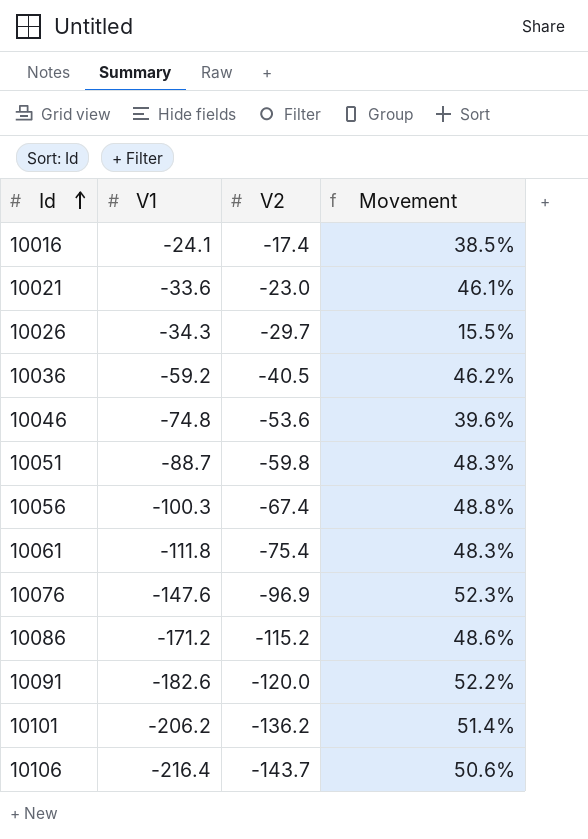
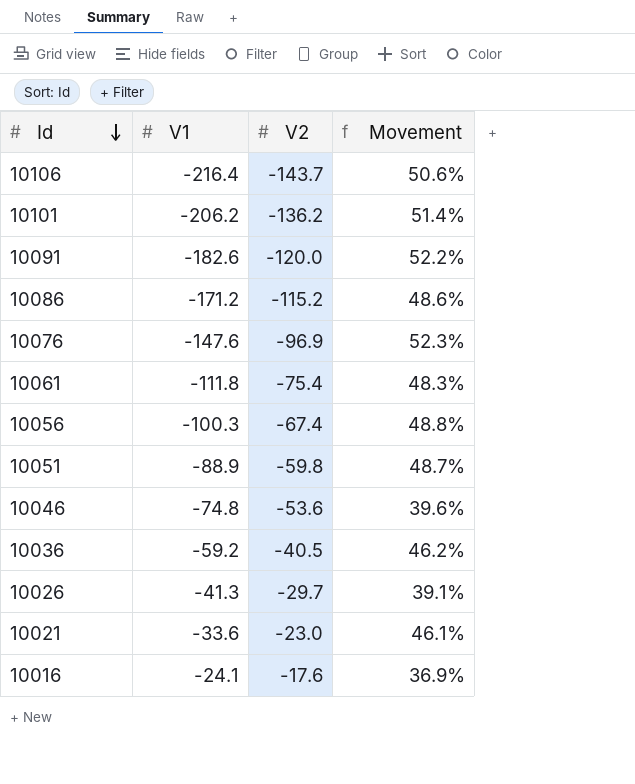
row order: Id ascending -> Id descending
10051 | V1: -88.7 -> -88.9
10051 | Movement: 48.3% -> 48.7%
10026 | V1: -34.3 -> -41.3
10026 | Movement: 15.5% -> 39.1%
10016 | V2: -17.4 -> -17.6
10016 | Movement: 38.5% -> 36.9%

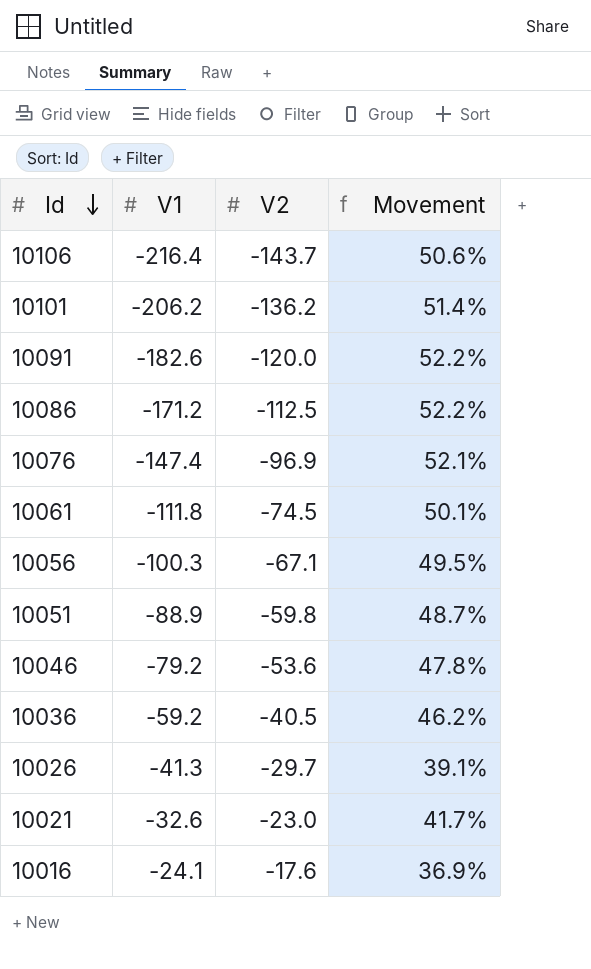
10086 | V2: -115.2 -> -112.5
10086 | Movement: 48.6% -> 52.2%
10076 | V1: -147.6 -> -147.4
10076 | Movement: 52.3% -> 52.1%
10061 | V2: -75.4 -> -74.5
10061 | Movement: 48.3% -> 50.1%
10056 | V2: -67.4 -> -67.1
10056 | Movement: 48.8% -> 49.5%
10046 | V1: -74.8 -> -79.2
10046 | Movement: 39.6% -> 47.8%
10021 | V1: -33.6 -> -32.6
10021 | Movement: 46.1% -> 41.7%

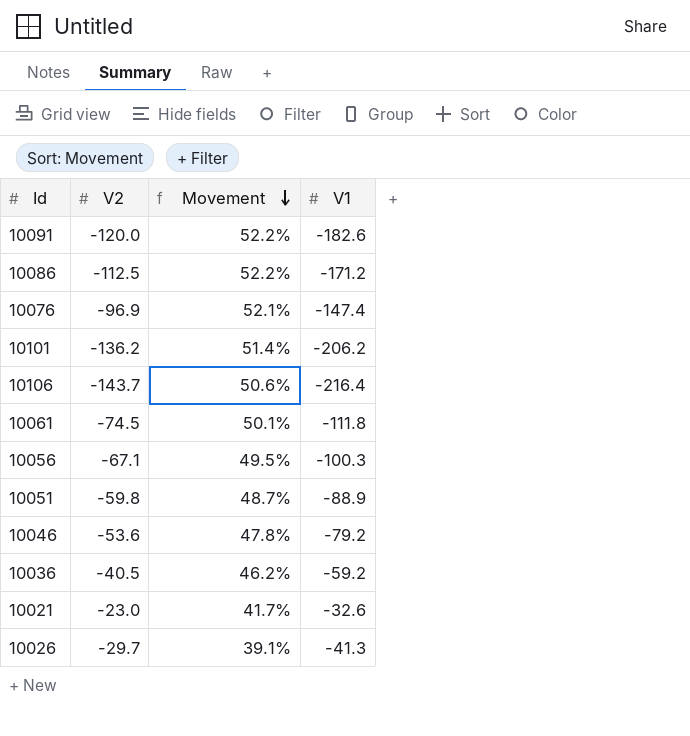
row order: Id descending -> Movement descending
column V1 | position: 2 -> 4
row 10016: -24.1 | -17.6 | 36.9% -> none

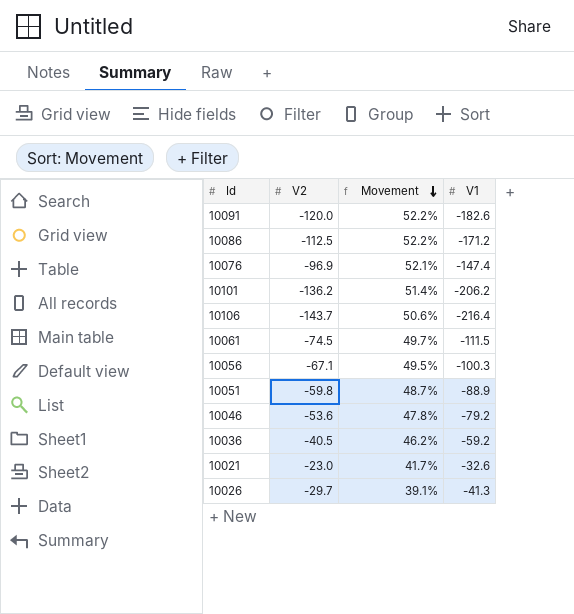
10061 | Movement: 50.1% -> 49.7%
10061 | V1: -111.8 -> -111.5

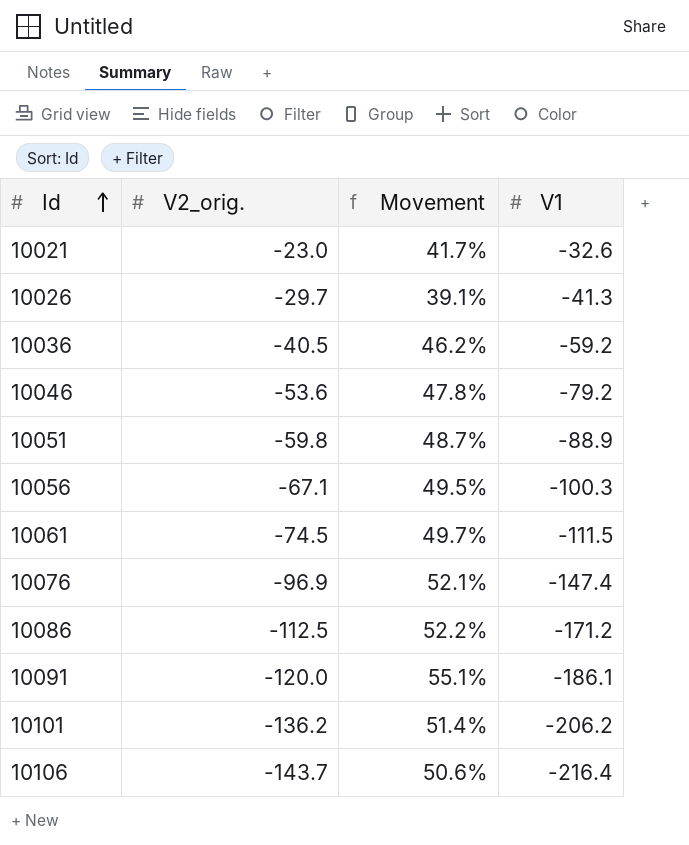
row order: Movement descending -> Id ascending
column name: V2 -> V2_orig.
10091 | Movement: 52.2% -> 55.1%
10091 | V1: -182.6 -> -186.1

